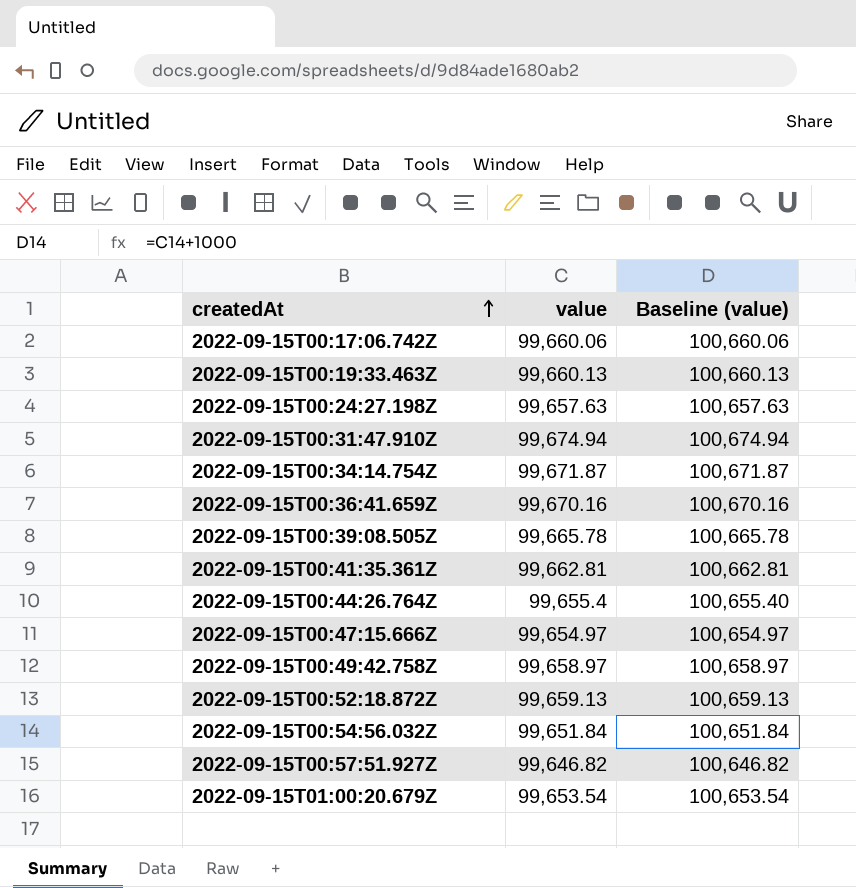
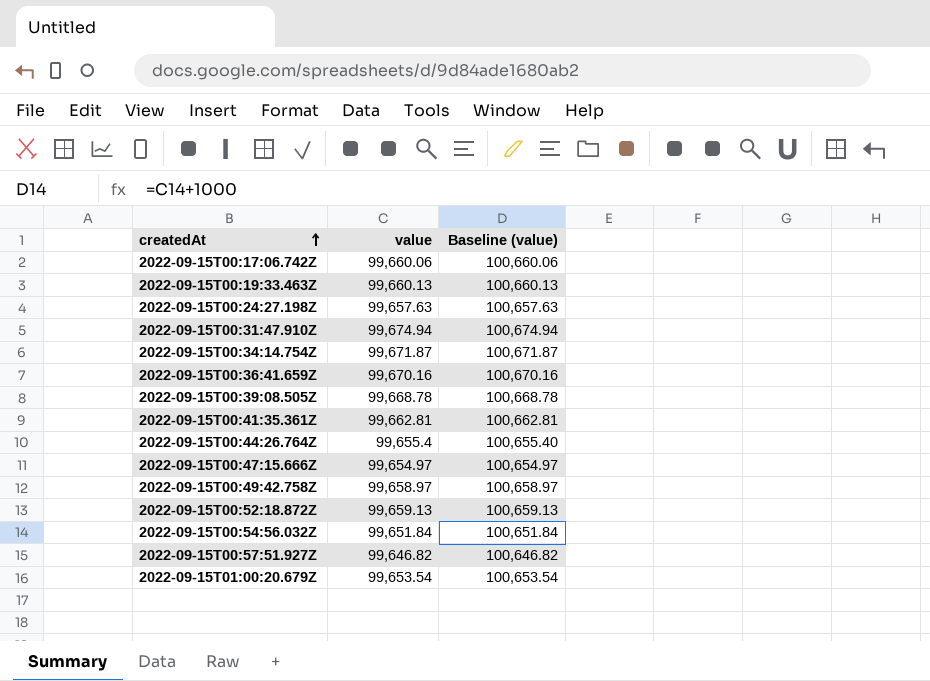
2022-09-15T00:39:08.505Z | value: 99,665.78 -> 99,668.78
2022-09-15T00:39:08.505Z | Baseline (value): 100,665.78 -> 100,668.78

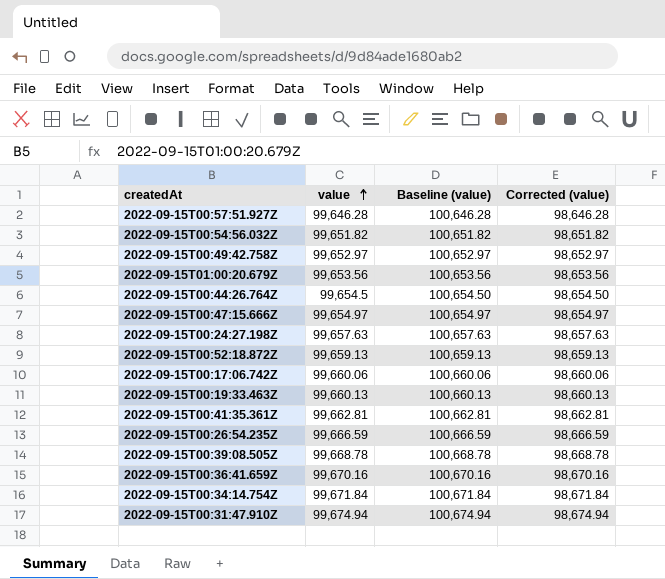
row order: createdAt ascending -> value ascending
column Corrected (value) | formula: none -> [value] - 1000
2022-09-15T00:57:51.927Z | value: 99,646.82 -> 99,646.28
2022-09-15T00:57:51.927Z | Baseline (value): 100,646.82 -> 100,646.28
2022-09-15T00:54:56.032Z | value: 99,651.84 -> 99,651.82
2022-09-15T00:54:56.032Z | Baseline (value): 100,651.84 -> 100,651.82
2022-09-15T00:49:42.758Z | value: 99,658.97 -> 99,652.97
2022-09-15T00:49:42.758Z | Baseline (value): 100,658.97 -> 100,652.97
2022-09-15T01:00:20.679Z | value: 99,653.54 -> 99,653.56
2022-09-15T01:00:20.679Z | Baseline (value): 100,653.54 -> 100,653.56
2022-09-15T00:44:26.764Z | value: 99,655.4 -> 99,654.5
2022-09-15T00:44:26.764Z | Baseline (value): 100,655.40 -> 100,654.50
row 2022-09-15T00:26:54.235Z: none -> 99,666.59 | 100,666.59 | 98,666.59
2022-09-15T00:34:14.754Z | value: 99,671.87 -> 99,671.84
2022-09-15T00:34:14.754Z | Baseline (value): 100,671.87 -> 100,671.84

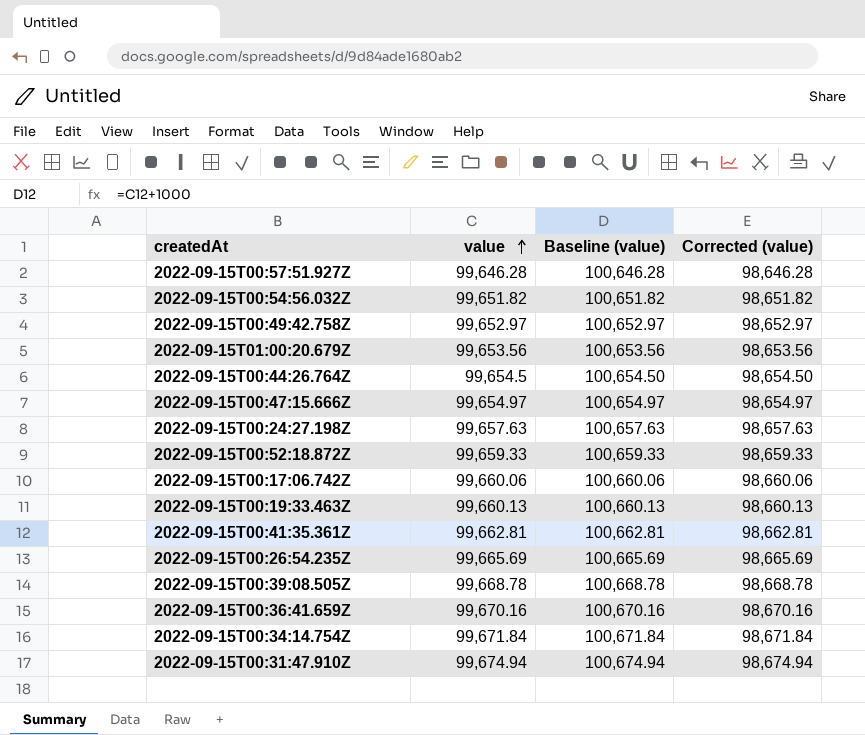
2022-09-15T00:52:18.872Z | value: 99,659.13 -> 99,659.33
2022-09-15T00:52:18.872Z | Baseline (value): 100,659.13 -> 100,659.33
2022-09-15T00:52:18.872Z | Corrected (value): 98,659.13 -> 98,659.33
2022-09-15T00:26:54.235Z | value: 99,666.59 -> 99,665.69
2022-09-15T00:26:54.235Z | Baseline (value): 100,666.59 -> 100,665.69
2022-09-15T00:26:54.235Z | Corrected (value): 98,666.59 -> 98,665.69

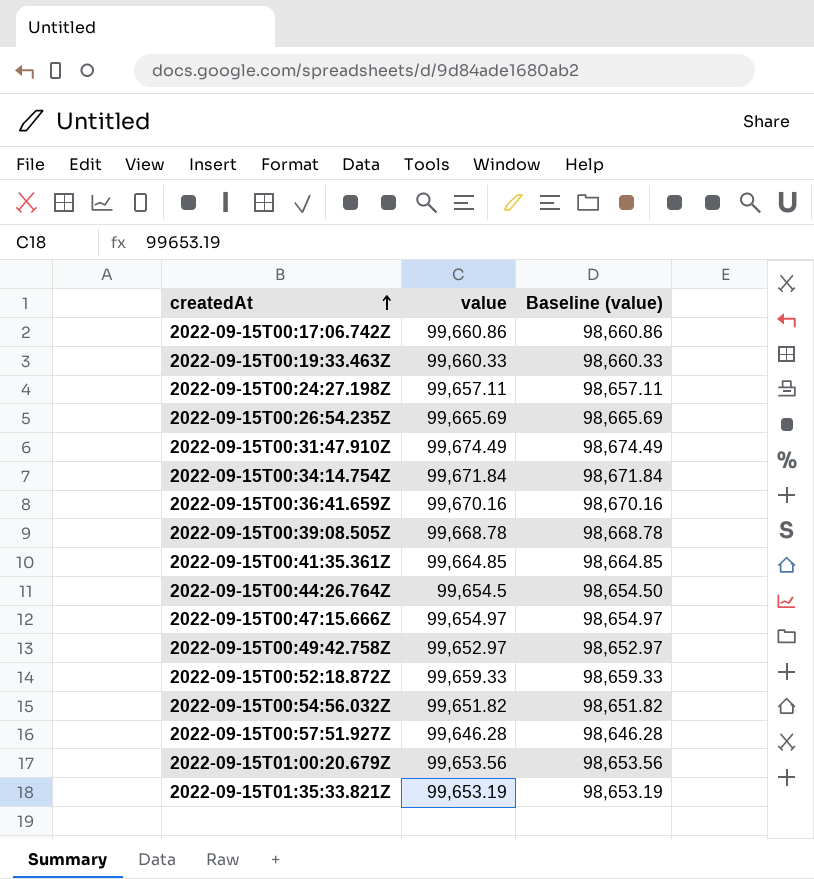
row order: value ascending -> createdAt ascending
column Corrected (value) | formula: [value] - 1000 -> none
column Baseline (value) | formula: [value] + 1000 -> [value] - 1000
2022-09-15T00:17:06.742Z | value: 99,660.06 -> 99,660.86
2022-09-15T00:19:33.463Z | value: 99,660.13 -> 99,660.33
2022-09-15T00:24:27.198Z | value: 99,657.63 -> 99,657.11
2022-09-15T00:31:47.910Z | value: 99,674.94 -> 99,674.49
2022-09-15T00:41:35.361Z | value: 99,662.81 -> 99,664.85
row 2022-09-15T01:35:33.821Z: none -> 99,653.19 | 98,653.19

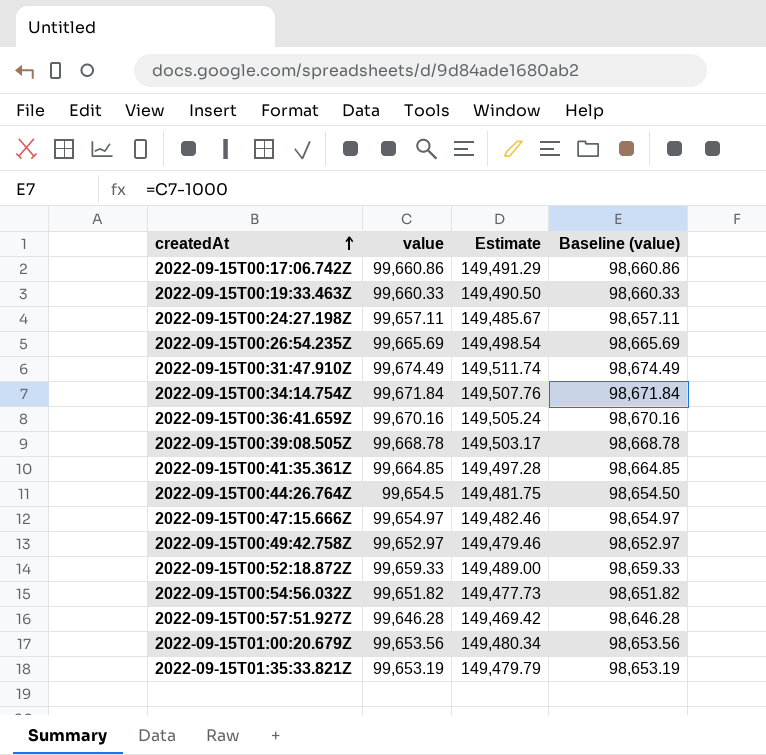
column Estimate | formula: none -> [value] * 1.5

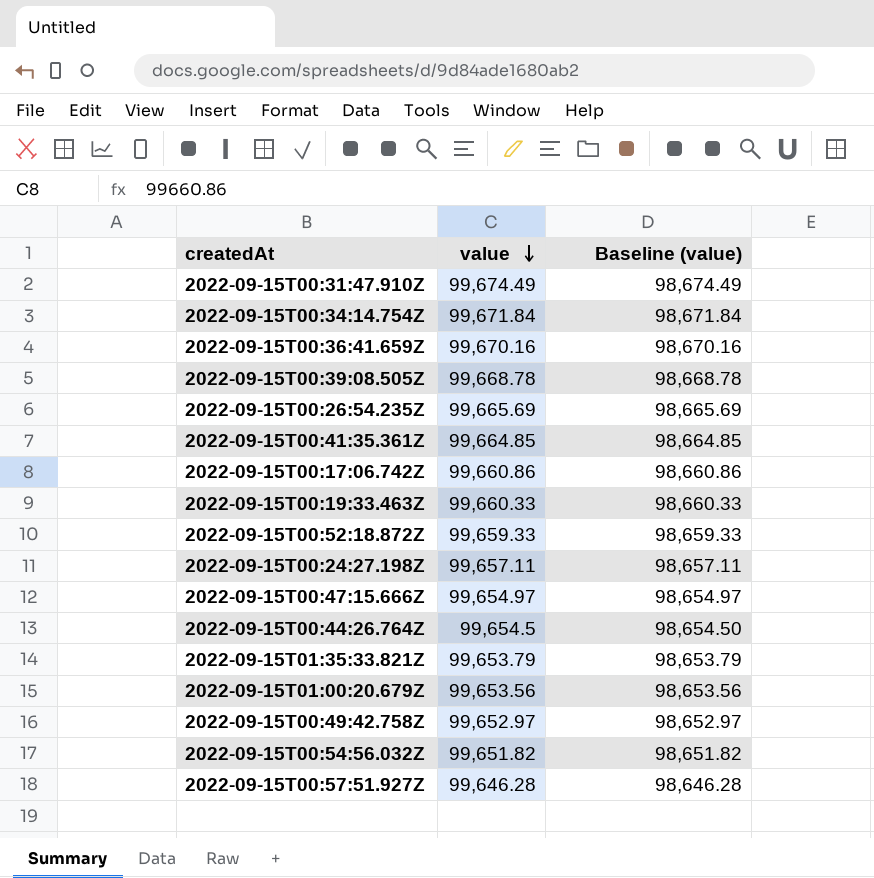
row order: createdAt ascending -> value descending
column Estimate | formula: [value] * 1.5 -> none
2022-09-15T01:35:33.821Z | value: 99,653.19 -> 99,653.79
2022-09-15T01:35:33.821Z | Baseline (value): 98,653.19 -> 98,653.79

